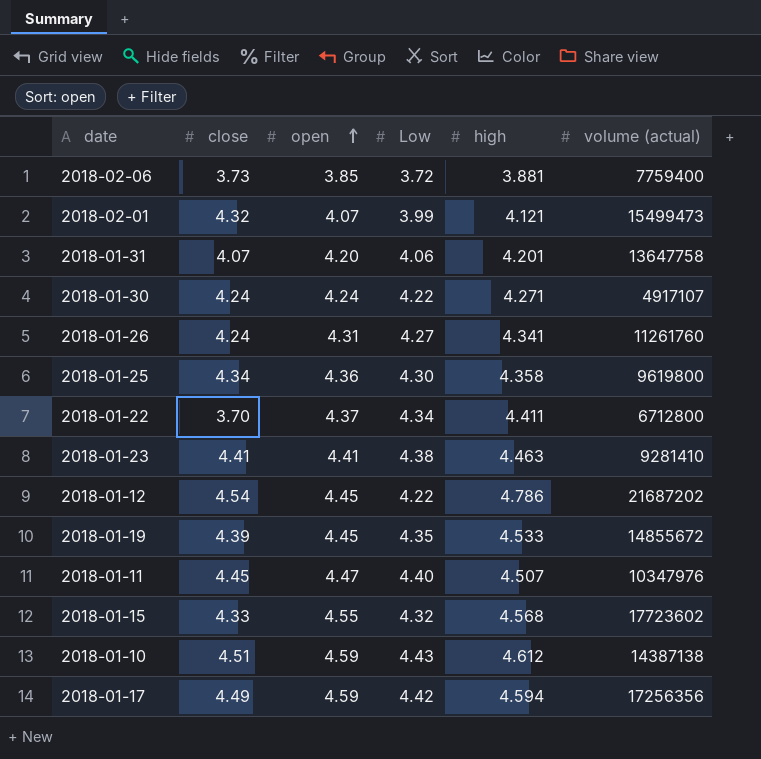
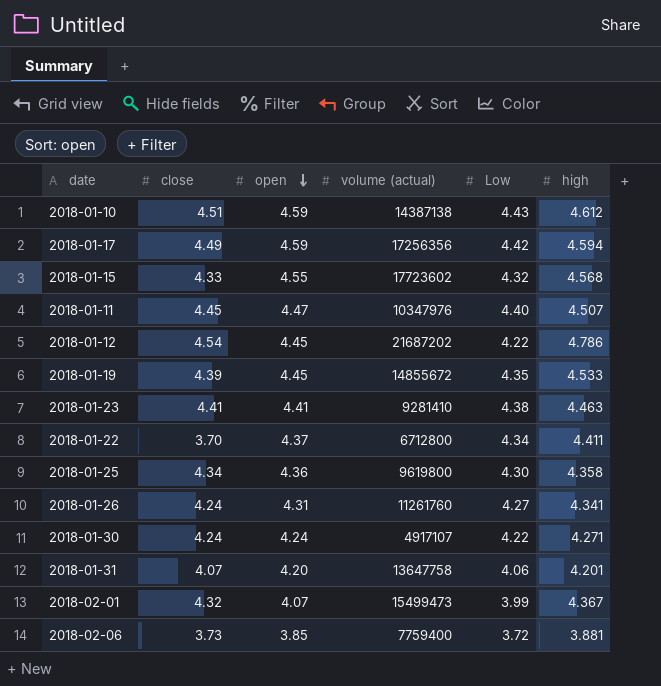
row order: open ascending -> open descending
column volume (actual) | position: 6 -> 4
2018-02-01 | high: 4.121 -> 4.367

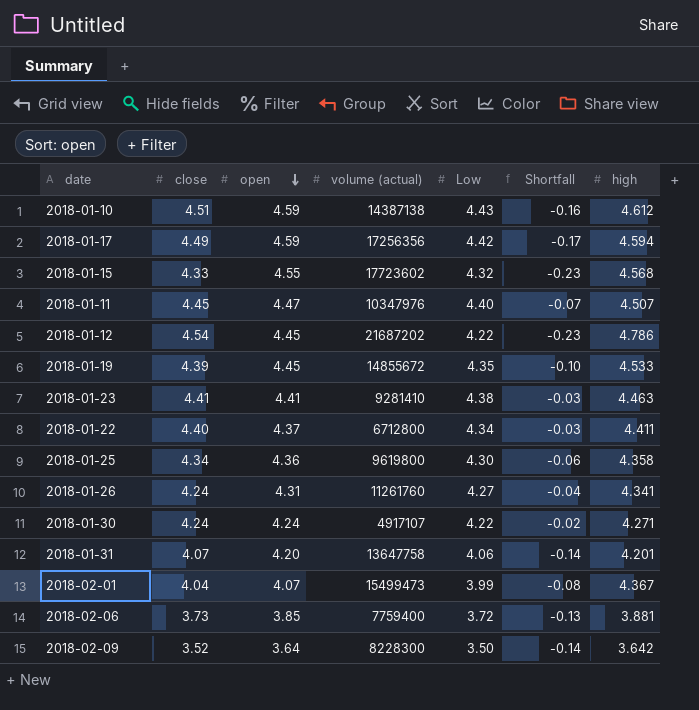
column Shortfall | formula: none -> [Low] - [open]
2018-01-22 | close: 3.70 -> 4.40
2018-02-01 | close: 4.32 -> 4.04
row 2018-02-09: none -> 3.52 | 3.64 | 8228300 | 3.50 | -0.14 | 3.642

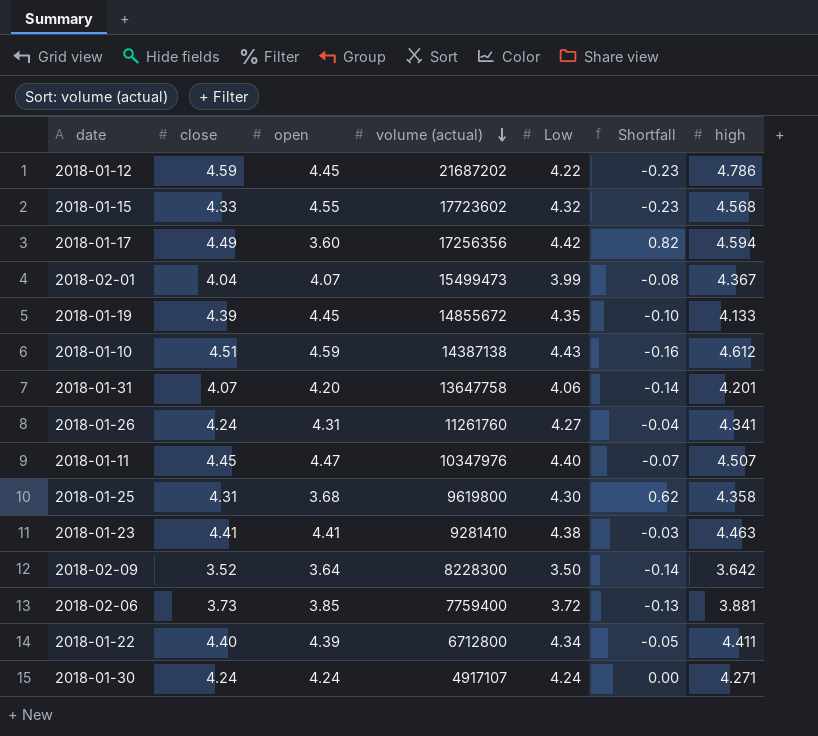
row order: open descending -> volume (actual) descending
2018-01-12 | close: 4.54 -> 4.59
2018-01-17 | open: 4.59 -> 3.60
2018-01-17 | Shortfall: -0.17 -> 0.82
2018-01-19 | high: 4.533 -> 4.133
2018-01-25 | close: 4.34 -> 4.31
2018-01-25 | open: 4.36 -> 3.68
2018-01-25 | Shortfall: -0.06 -> 0.62
2018-01-22 | open: 4.37 -> 4.39
2018-01-22 | Shortfall: -0.03 -> -0.05
2018-01-30 | Low: 4.22 -> 4.24
2018-01-30 | Shortfall: -0.02 -> 0.00

